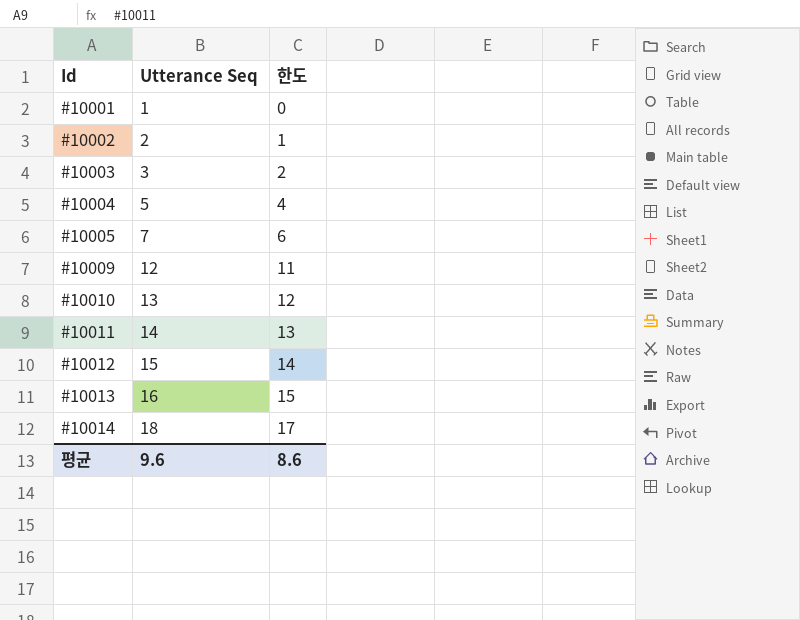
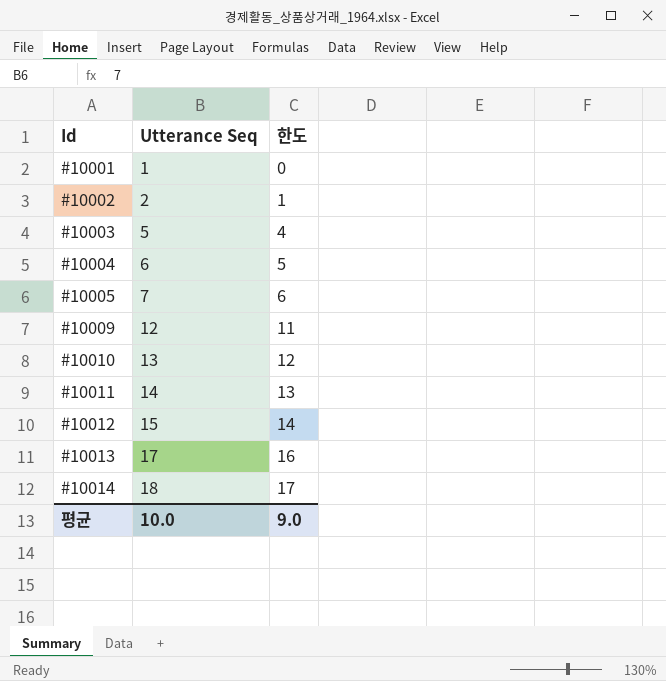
#10003 | Utterance Seq: 3 -> 5
#10003 | 한도: 2 -> 4
#10004 | Utterance Seq: 5 -> 6
#10004 | 한도: 4 -> 5
#10013 | Utterance Seq: 16 -> 17
#10013 | 한도: 15 -> 16
평균 | Utterance Seq: 9.6 -> 10.0
평균 | 한도: 8.6 -> 9.0

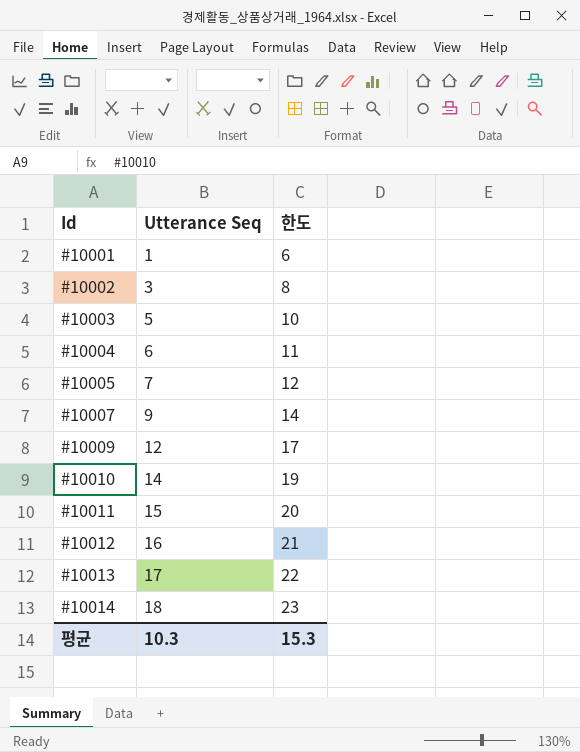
column 한도 | formula: [Utterance Seq] - 1 -> [Utterance Seq] + 5
#10002 | Utterance Seq: 2 -> 3
row #10007: none -> 9 | 14
#10010 | Utterance Seq: 13 -> 14
#10011 | Utterance Seq: 14 -> 15
#10012 | Utterance Seq: 15 -> 16
평균 | Utterance Seq: 10.0 -> 10.3
평균 | 한도: 9.0 -> 15.3

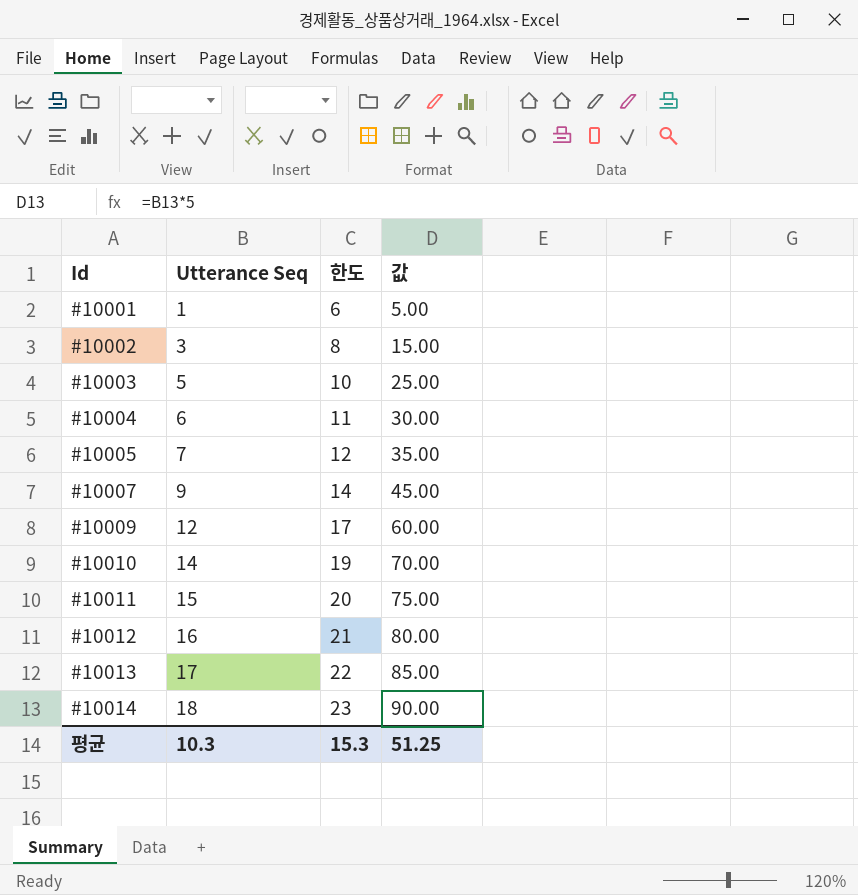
column 값 | formula: none -> [Utterance Seq] * 5

